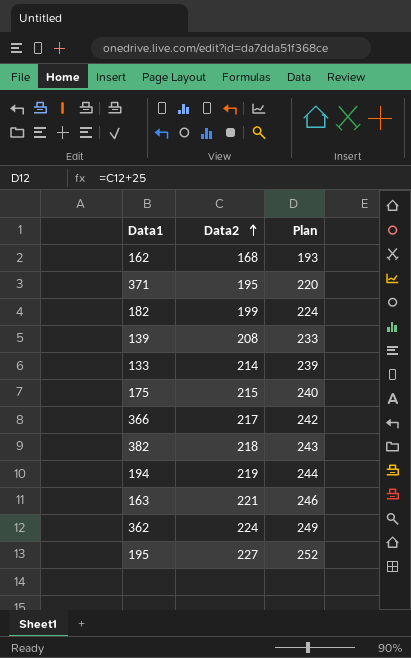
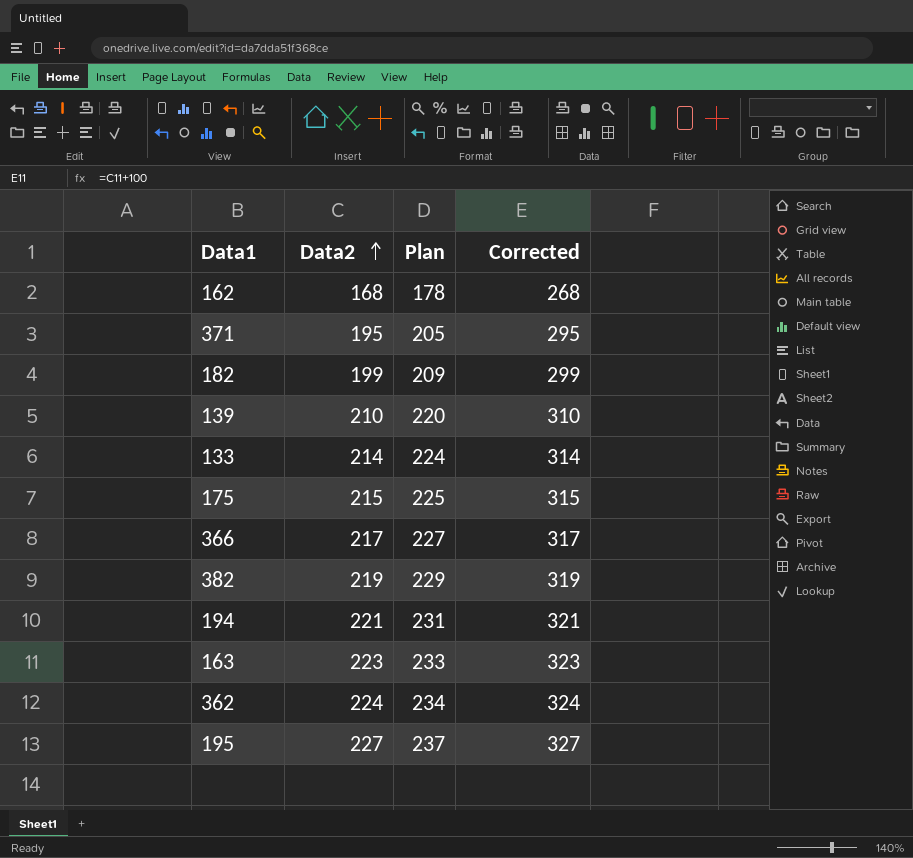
column Plan | formula: [Data2] + 25 -> [Data2] + 10
column Corrected | formula: none -> [Data2] + 100
139 | Data2: 208 -> 210
382 | Data2: 218 -> 219
194 | Data2: 219 -> 221
163 | Data2: 221 -> 223

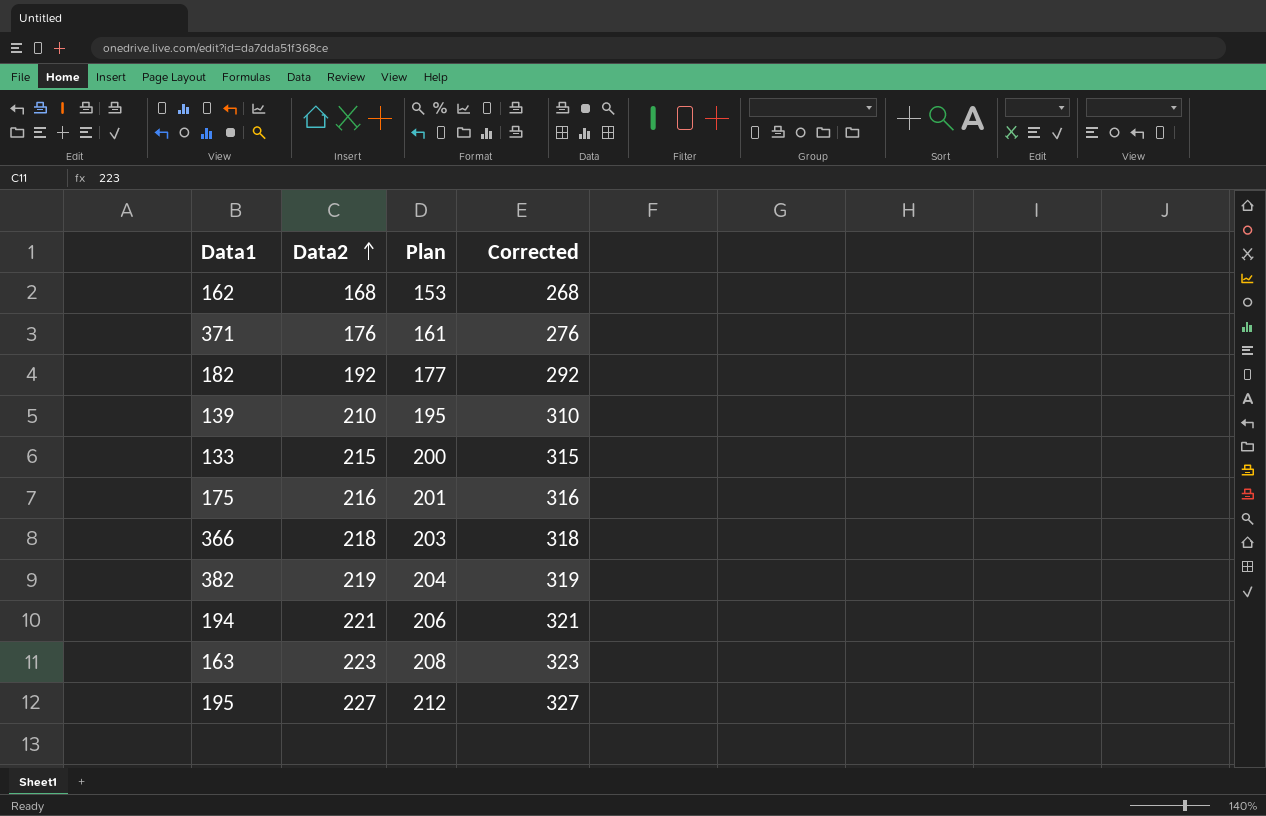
column Plan | formula: [Data2] + 10 -> [Data2] - 15
row 362: 224 | 234 | 324 -> none
371 | Data2: 195 -> 176
371 | Corrected: 295 -> 276
182 | Data2: 199 -> 192
182 | Corrected: 299 -> 292
133 | Data2: 214 -> 215
133 | Corrected: 314 -> 315
175 | Data2: 215 -> 216
175 | Corrected: 315 -> 316
366 | Data2: 217 -> 218
366 | Corrected: 317 -> 318

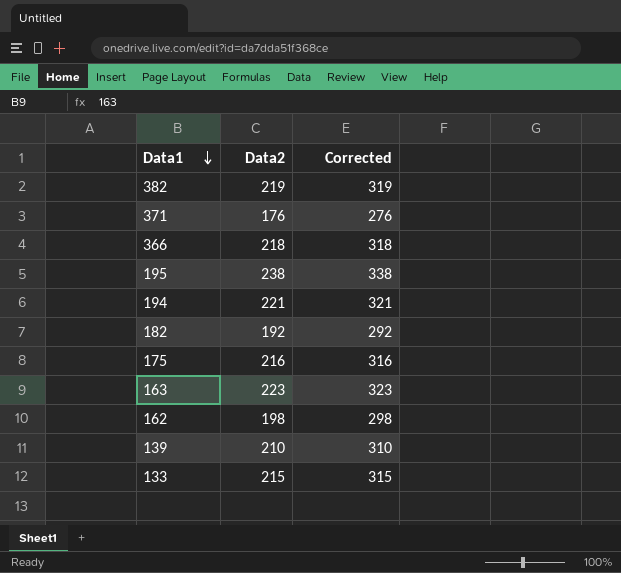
row order: Data2 ascending -> Data1 descending
column Plan | formula: [Data2] - 15 -> none
195 | Data2: 227 -> 238
195 | Corrected: 327 -> 338
162 | Data2: 168 -> 198
162 | Corrected: 268 -> 298

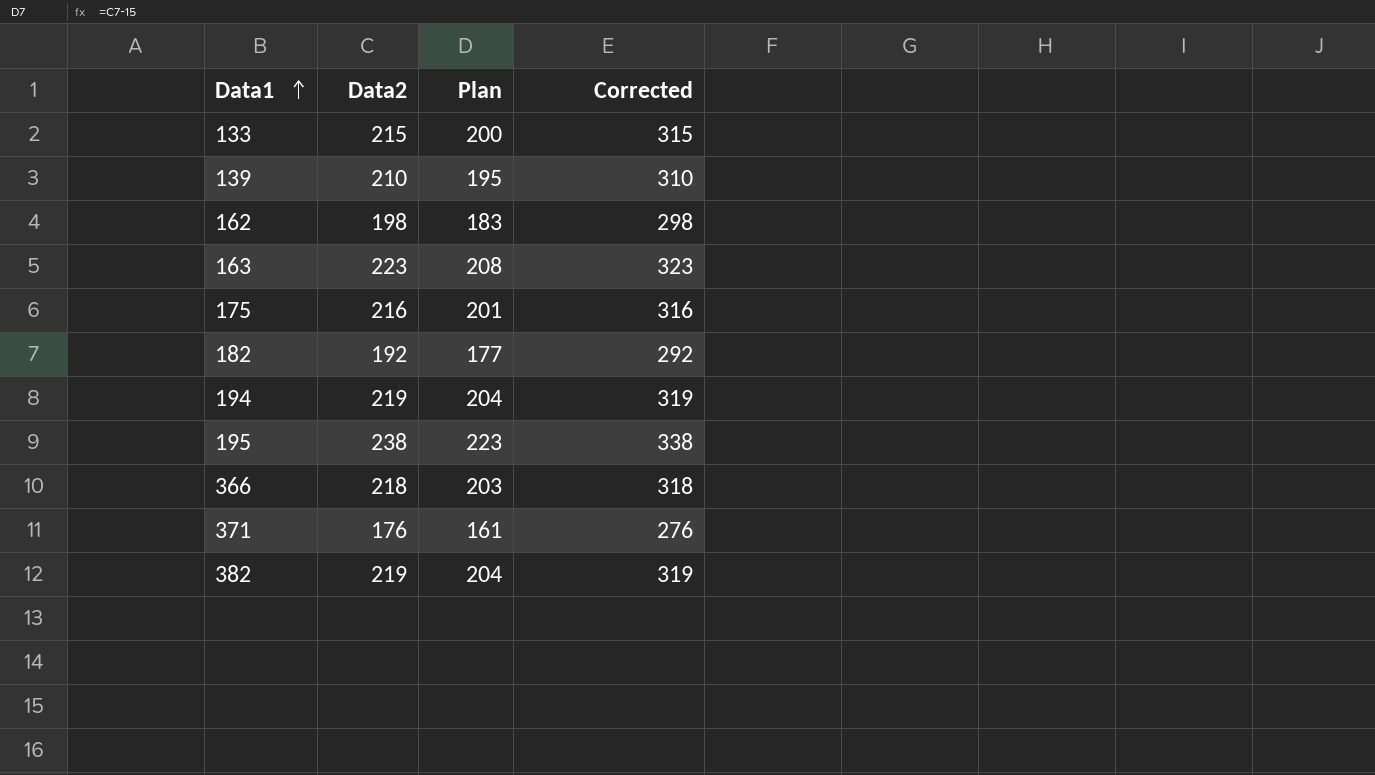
row order: Data1 descending -> Data1 ascending
column Plan | formula: none -> [Data2] - 15
194 | Data2: 221 -> 219
194 | Corrected: 321 -> 319

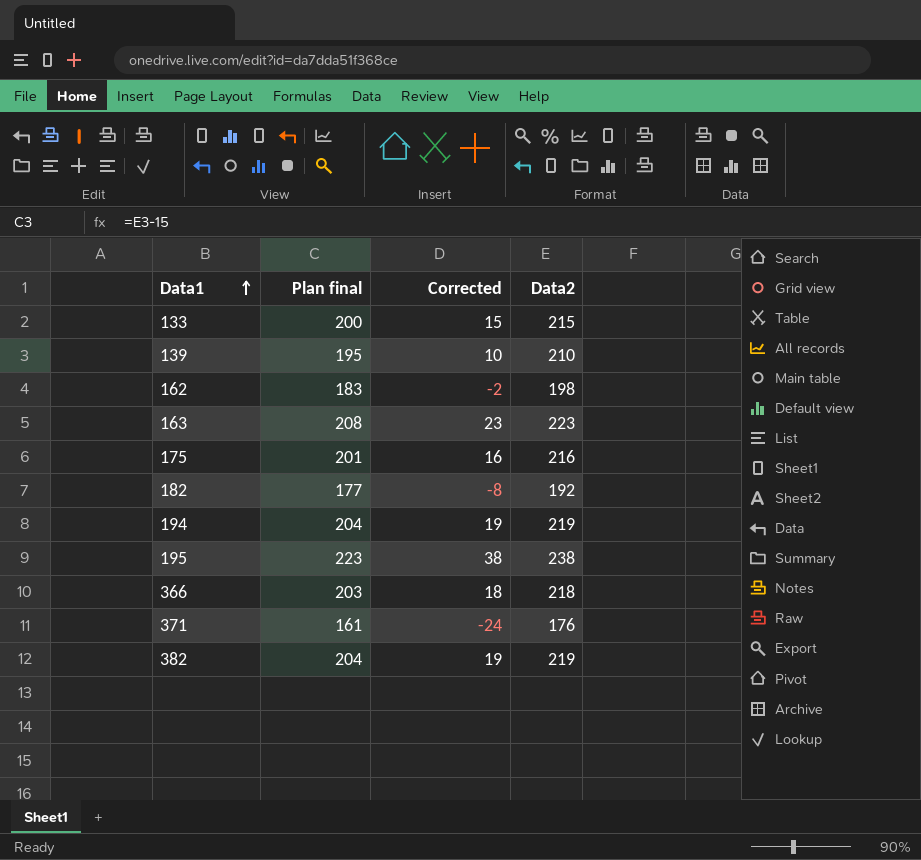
column name: Plan -> Plan final
column Corrected | formula: [Data2] + 100 -> [Data2] - 200
column Data2 | position: 2 -> 4

